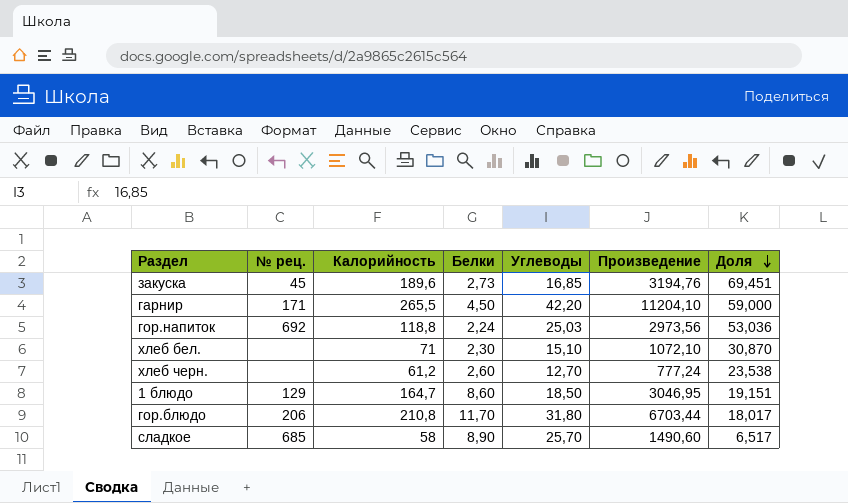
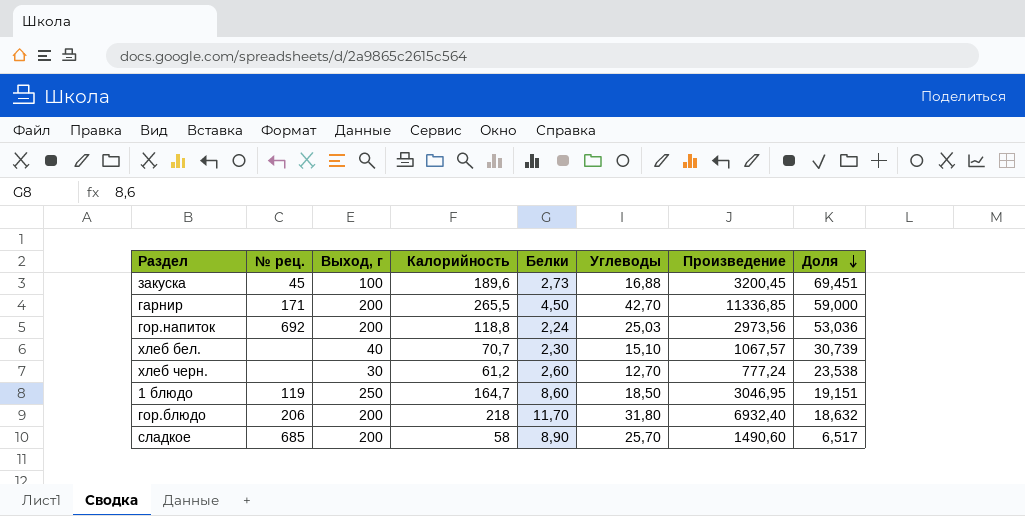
column Выход, г | position: none -> 3
закуска | Углеводы: 16,85 -> 16,88
закуска | Произведение: 3194,76 -> 3200,45
гарнир | Углеводы: 42,20 -> 42,70
гарнир | Произведение: 11204,10 -> 11336,85
хлеб бел. | Калорийность: 71 -> 70,7
хлеб бел. | Произведение: 1072,10 -> 1067,57
хлеб бел. | Доля: 30,870 -> 30,739
1 блюдо | № рец.: 129 -> 119
гор.блюдо | Калорийность: 210,8 -> 218
гор.блюдо | Произведение: 6703,44 -> 6932,40
гор.блюдо | Доля: 18,017 -> 18,632

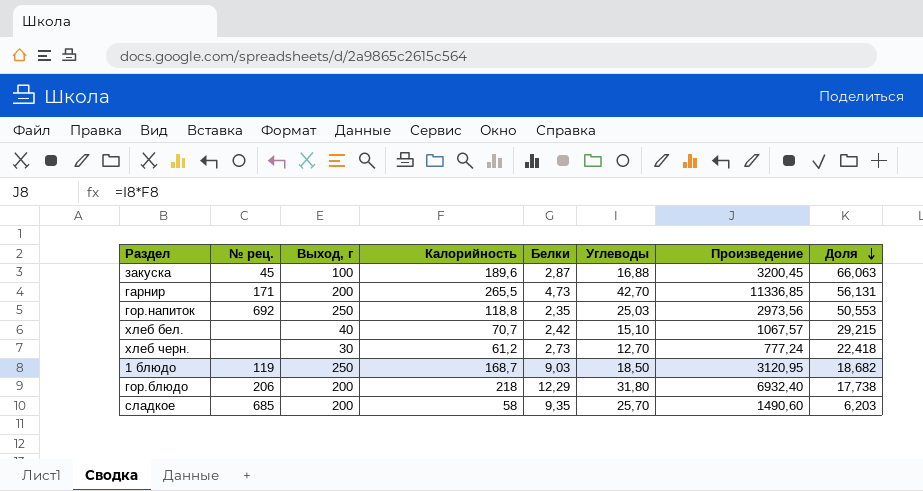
закуска | Белки: 2,73 -> 2,87
закуска | Доля: 69,451 -> 66,063
гарнир | Белки: 4,50 -> 4,73
гарнир | Доля: 59,000 -> 56,131
гор.напиток | Выход, г: 200 -> 250
гор.напиток | Белки: 2,24 -> 2,35
гор.напиток | Доля: 53,036 -> 50,553
хлеб бел. | Белки: 2,30 -> 2,42
хлеб бел. | Доля: 30,739 -> 29,215
хлеб черн. | Белки: 2,60 -> 2,73
хлеб черн. | Доля: 23,538 -> 22,418
1 блюдо | Калорийность: 164,7 -> 168,7
1 блюдо | Белки: 8,60 -> 9,03
1 блюдо | Произведение: 3046,95 -> 3120,95
1 блюдо | Доля: 19,151 -> 18,682
гор.блюдо | Белки: 11,70 -> 12,29
гор.блюдо | Доля: 18,632 -> 17,738
сладкое | Белки: 8,90 -> 9,35
сладкое | Доля: 6,517 -> 6,203

